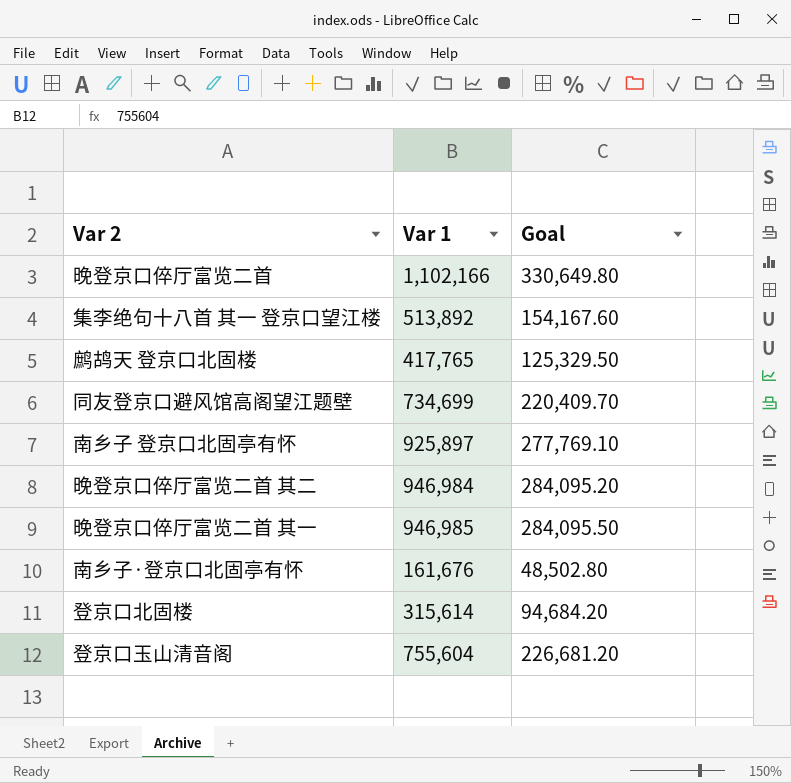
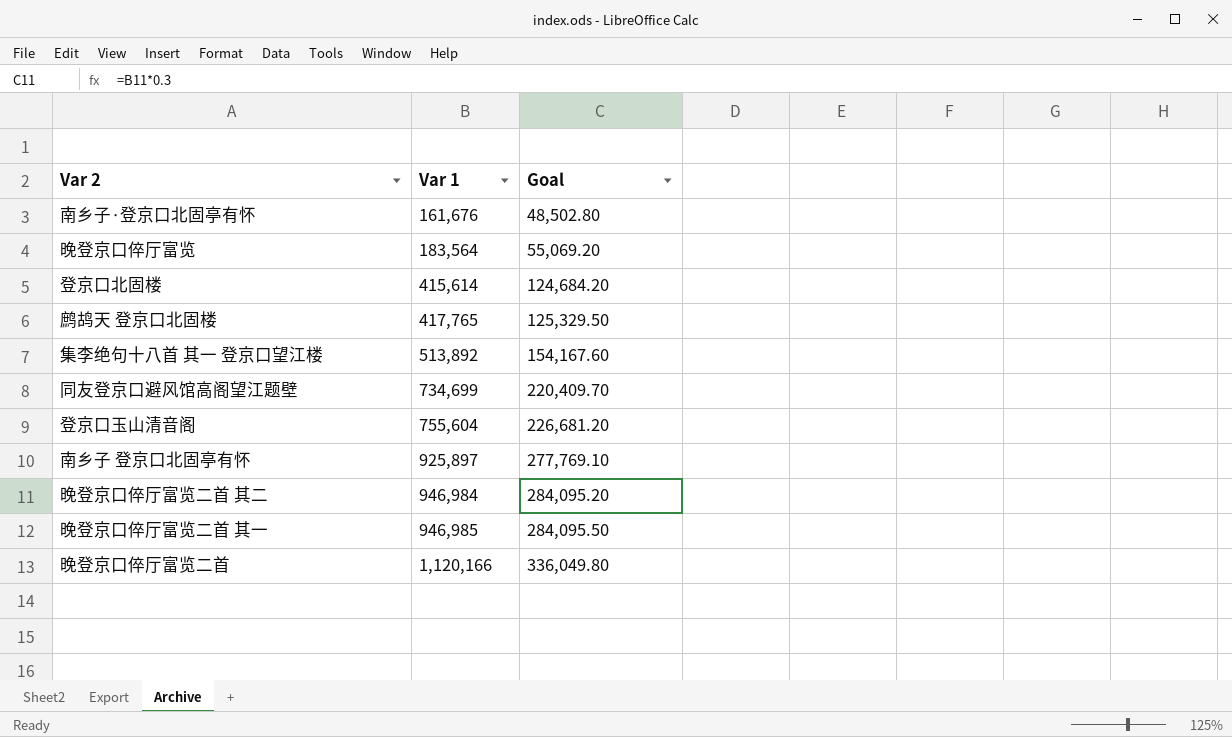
row order: none -> Var 1 ascending
row 晚登京口倅厅富览: none -> 183,564 | 55,069.20
登京口北固楼 | Var 1: 315,614 -> 415,614
登京口北固楼 | Goal: 94,684.20 -> 124,684.20
晚登京口倅厅富览二首 | Var 1: 1,102,166 -> 1,120,166
晚登京口倅厅富览二首 | Goal: 330,649.80 -> 336,049.80

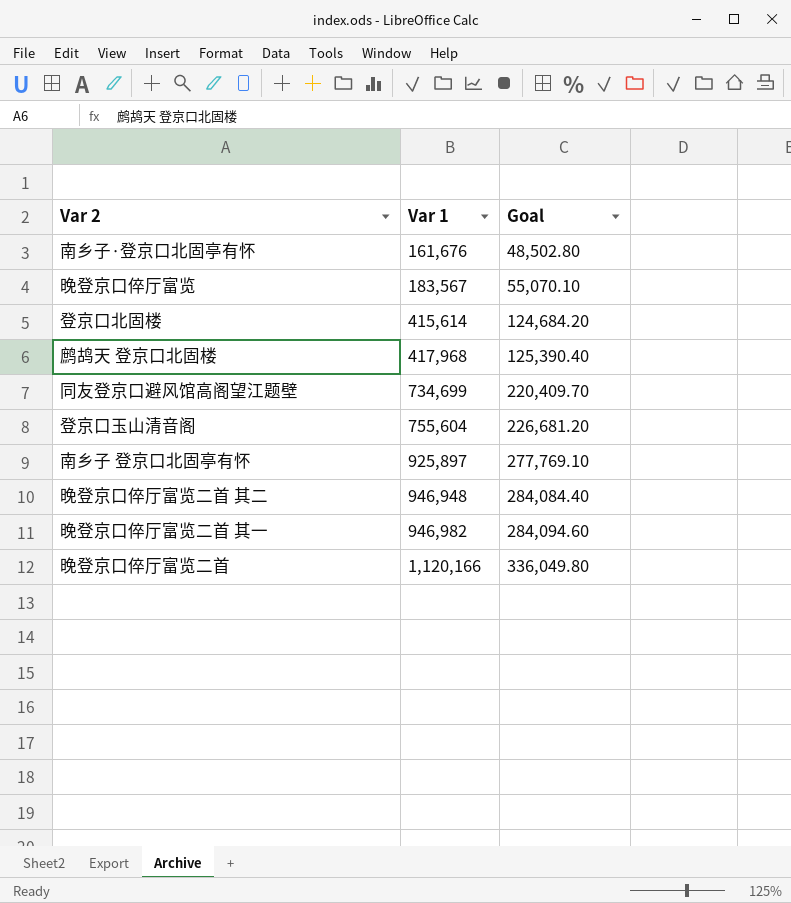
row 集李绝句十八首 其一 登京口望江楼: 513,892 | 154,167.60 -> none
晚登京口倅厅富览 | Var 1: 183,564 -> 183,567
晚登京口倅厅富览 | Goal: 55,069.20 -> 55,070.10
鹧鸪天 登京口北固楼 | Var 1: 417,765 -> 417,968
鹧鸪天 登京口北固楼 | Goal: 125,329.50 -> 125,390.40
晚登京口倅厅富览二首 其二 | Var 1: 946,984 -> 946,948
晚登京口倅厅富览二首 其二 | Goal: 284,095.20 -> 284,084.40
晚登京口倅厅富览二首 其一 | Var 1: 946,985 -> 946,982
晚登京口倅厅富览二首 其一 | Goal: 284,095.50 -> 284,094.60

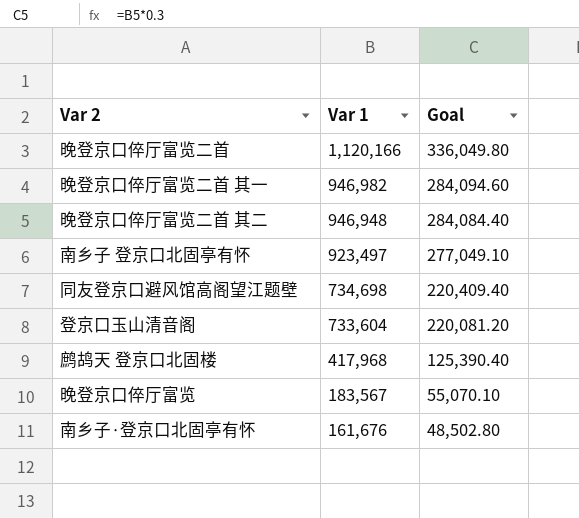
row order: Var 1 ascending -> Var 1 descending
row 登京口北固楼: 415,614 | 124,684.20 -> none
南乡子 登京口北固亭有怀 | Var 1: 925,897 -> 923,497
南乡子 登京口北固亭有怀 | Goal: 277,769.10 -> 277,049.10
同友登京口避风馆高阁望江题壁 | Var 1: 734,699 -> 734,698
同友登京口避风馆高阁望江题壁 | Goal: 220,409.70 -> 220,409.40
登京口玉山清音阁 | Var 1: 755,604 -> 733,604
登京口玉山清音阁 | Goal: 226,681.20 -> 220,081.20

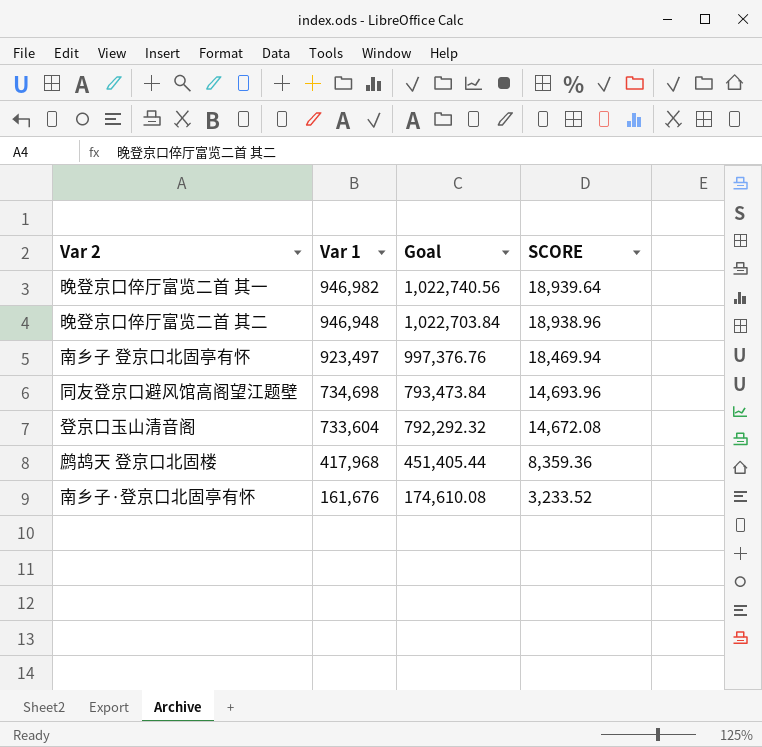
column Goal | formula: [Var 1] * 0.3 -> [Var 1] * 1.08
column SCORE | formula: none -> [Var 1] * 0.02
row 晚登京口倅厅富览二首: 1,120,166 | 336,049.80 -> none
row 晚登京口倅厅富览: 183,567 | 55,070.10 -> none

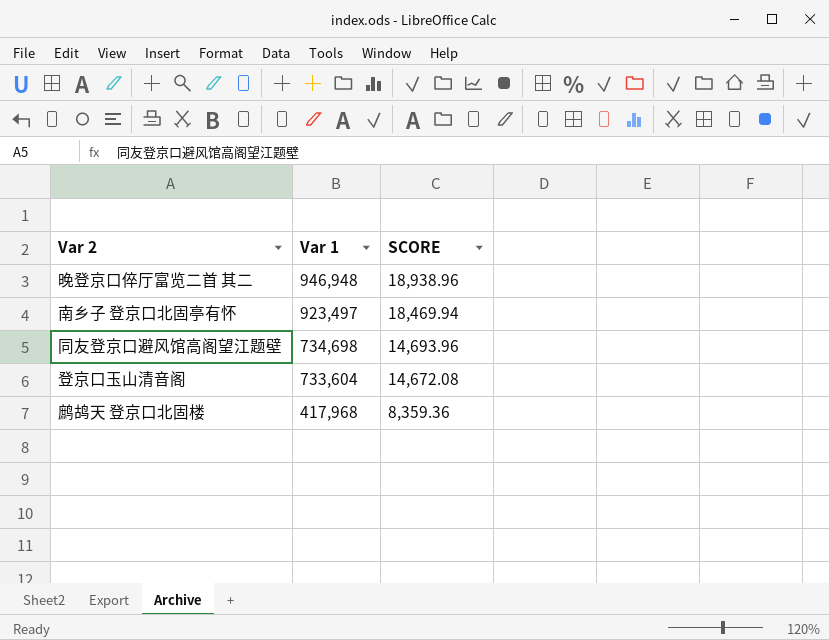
column Goal | formula: [Var 1] * 1.08 -> none
row 晚登京口倅厅富览二首 其一: 946,982 | 1,022,740.56 | 18,939.64 -> none
row 南乡子·登京口北固亭有怀: 161,676 | 174,610.08 | 3,233.52 -> none

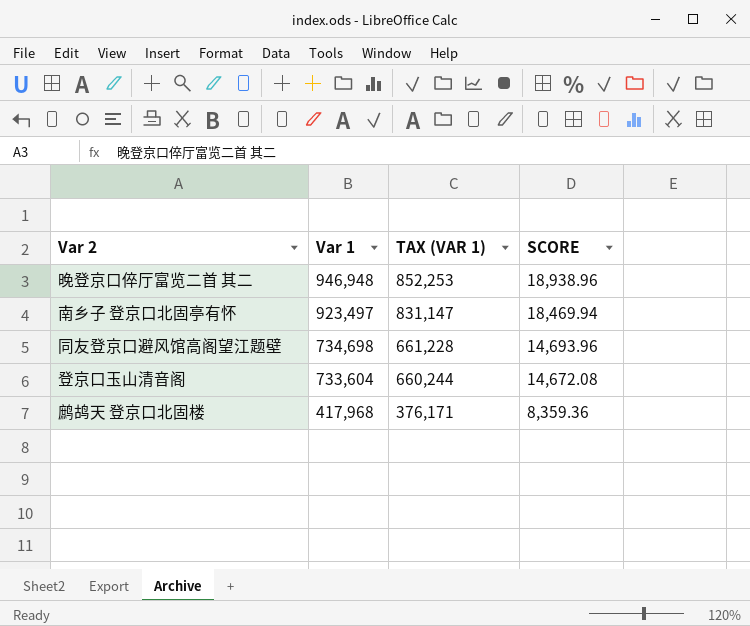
column TAX (VAR 1) | formula: none -> [Var 1] * 0.9

